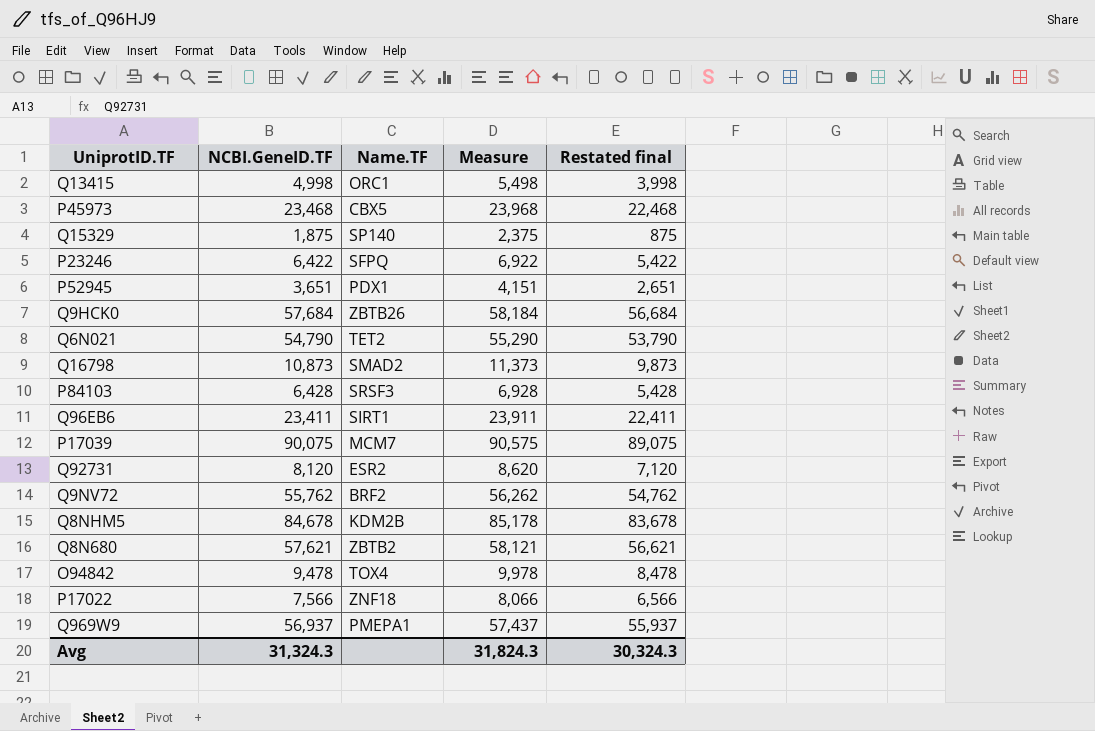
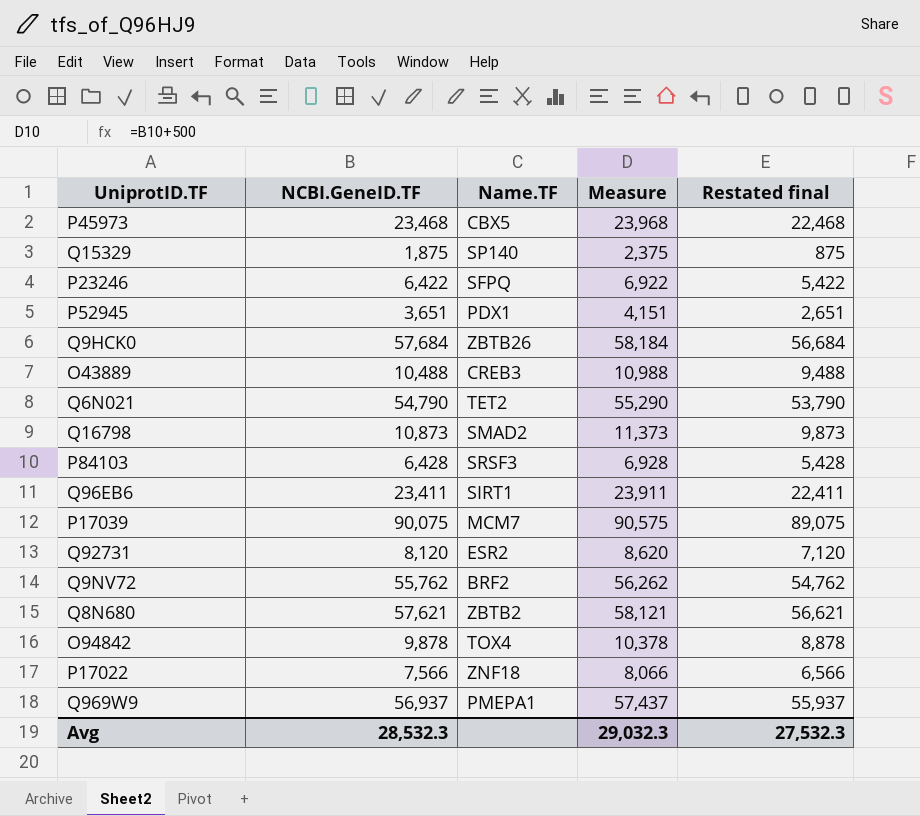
row Q13415: 4,998 | ORC1 | 5,498 | 3,998 -> none
row Q8NHM5: 84,678 | KDM2B | 85,178 | 83,678 -> none
row O43889: none -> 10,488 | CREB3 | 10,988 | 9,488
O94842 | NCBI.GeneID.TF: 9,478 -> 9,878
O94842 | Measure: 9,978 -> 10,378
O94842 | Restated final: 8,478 -> 8,878
Avg | NCBI.GeneID.TF: 31,324.3 -> 28,532.3
Avg | Measure: 31,824.3 -> 29,032.3
Avg | Restated final: 30,324.3 -> 27,532.3

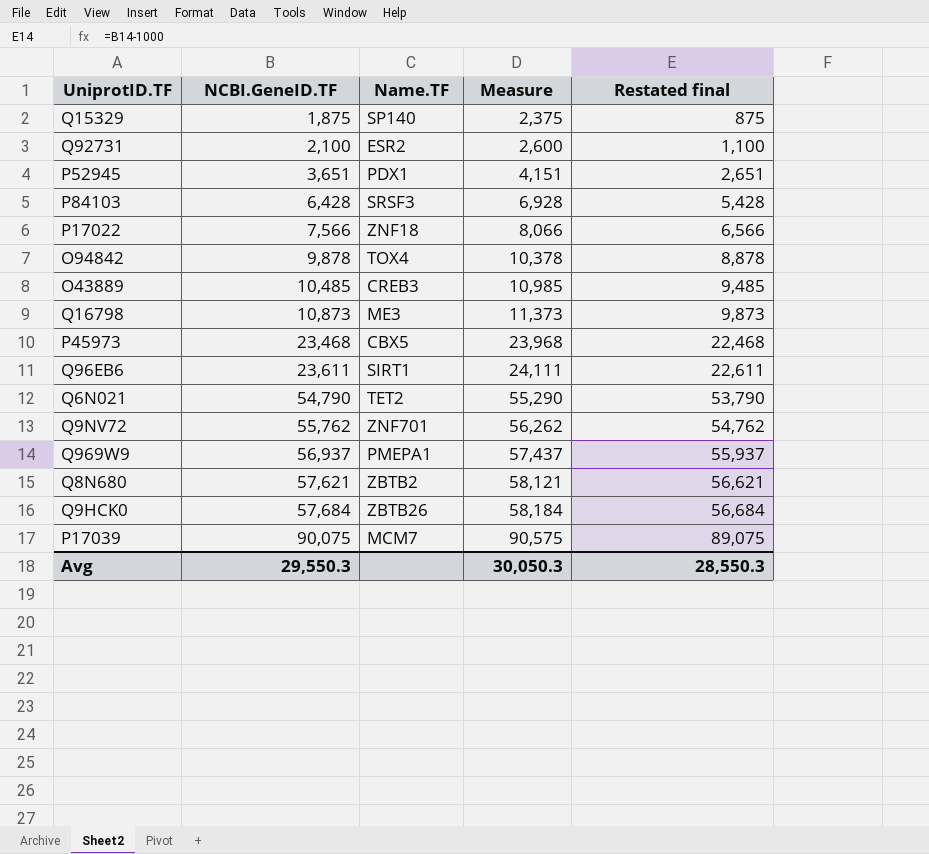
row order: none -> NCBI.GeneID.TF ascending
row P23246: 6,422 | SFPQ | 6,922 | 5,422 -> none
Q92731 | NCBI.GeneID.TF: 8,120 -> 2,100
Q92731 | Measure: 8,620 -> 2,600
Q92731 | Restated final: 7,120 -> 1,100
O43889 | NCBI.GeneID.TF: 10,488 -> 10,485
O43889 | Measure: 10,988 -> 10,985
O43889 | Restated final: 9,488 -> 9,485
Q16798 | Name.TF: SMAD2 -> ME3
Q96EB6 | NCBI.GeneID.TF: 23,411 -> 23,611
Q96EB6 | Measure: 23,911 -> 24,111
Q96EB6 | Restated final: 22,411 -> 22,611
Q9NV72 | Name.TF: BRF2 -> ZNF701
Avg | NCBI.GeneID.TF: 28,532.3 -> 29,550.3
Avg | Measure: 29,032.3 -> 30,050.3
Avg | Restated final: 27,532.3 -> 28,550.3

